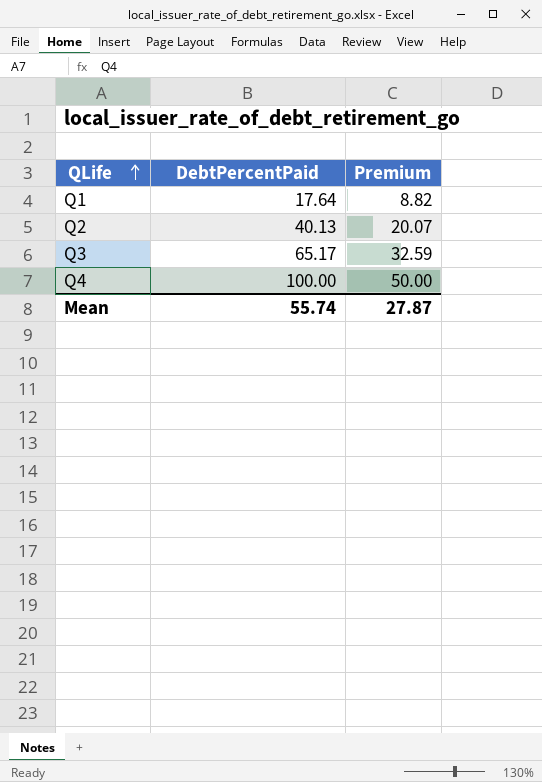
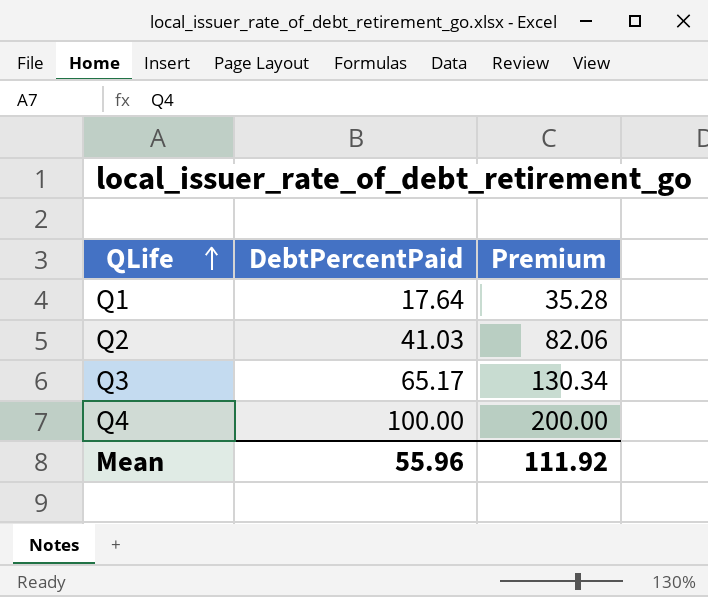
column Premium | formula: [DebtPercentPaid] * 0.5 -> [DebtPercentPaid] * 2
Q2 | DebtPercentPaid: 40.13 -> 41.03
Mean | DebtPercentPaid: 55.74 -> 55.96
Mean | Premium: 27.87 -> 111.92

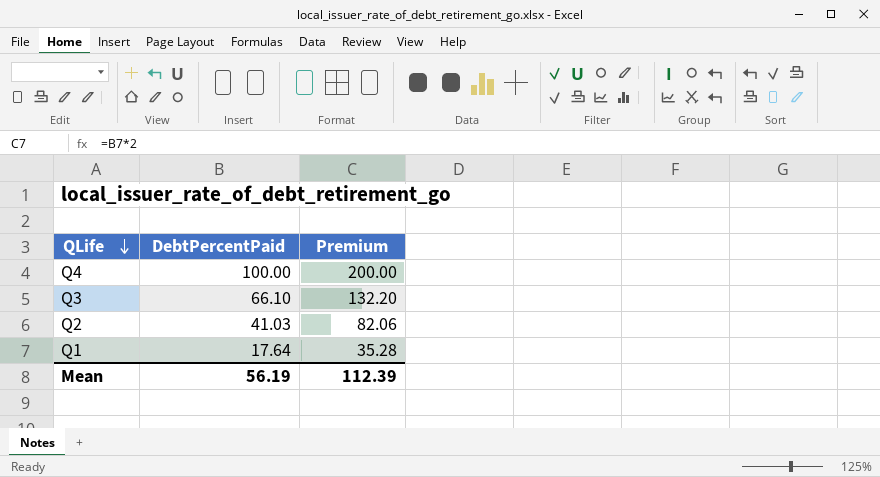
row order: QLife ascending -> QLife descending
Q3 | DebtPercentPaid: 65.17 -> 66.10
Q3 | Premium: 130.34 -> 132.20
Mean | DebtPercentPaid: 55.96 -> 56.19
Mean | Premium: 111.92 -> 112.39

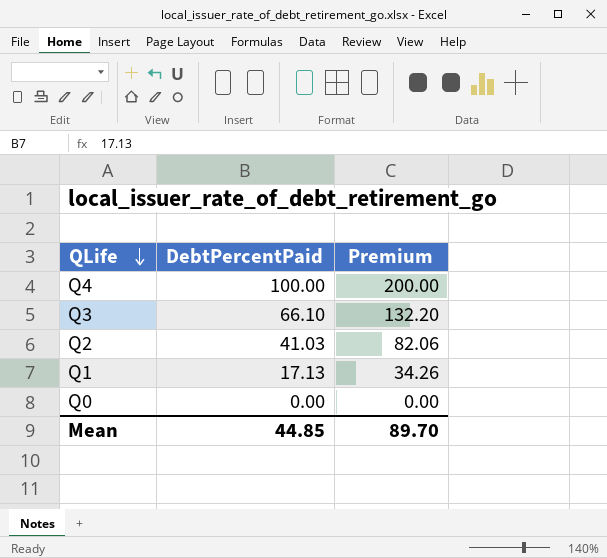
Q1 | DebtPercentPaid: 17.64 -> 17.13
Q1 | Premium: 35.28 -> 34.26
row Q0: none -> 0.00 | 0.00
Mean | DebtPercentPaid: 56.19 -> 44.85
Mean | Premium: 112.39 -> 89.70

